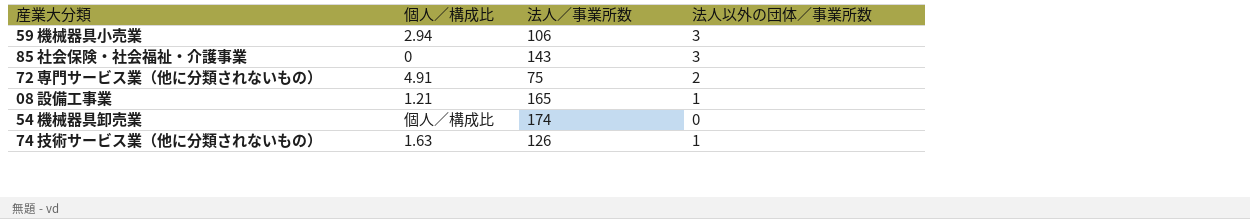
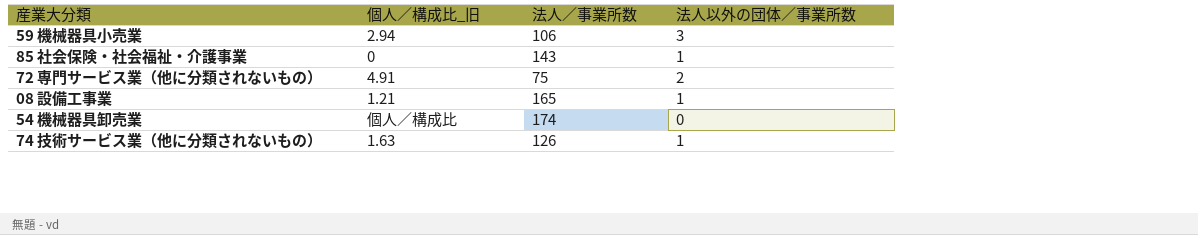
column name: 個人／構成比 -> 個人／構成比_旧
85 社会保険・社会福祉・介護事業 | 法人以外の団体／事業所数: 3 -> 1

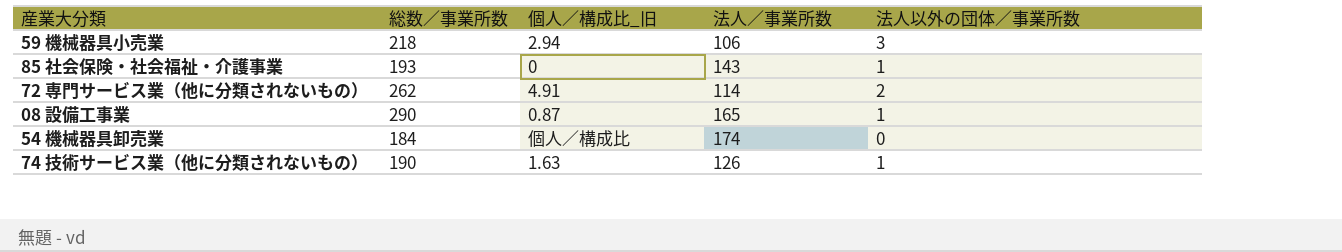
column 総数／事業所数 | position: none -> 2
72 専門サービス業（他に分類されないもの） | 法人／事業所数: 75 -> 114
08 設備工事業 | 個人／構成比_旧: 1.21 -> 0.87

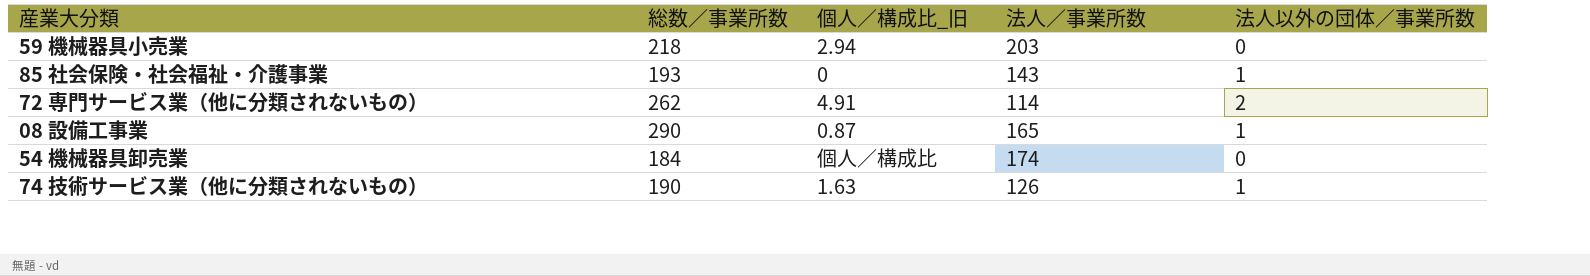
59 機械器具小売業 | 法人／事業所数: 106 -> 203
59 機械器具小売業 | 法人以外の団体／事業所数: 3 -> 0

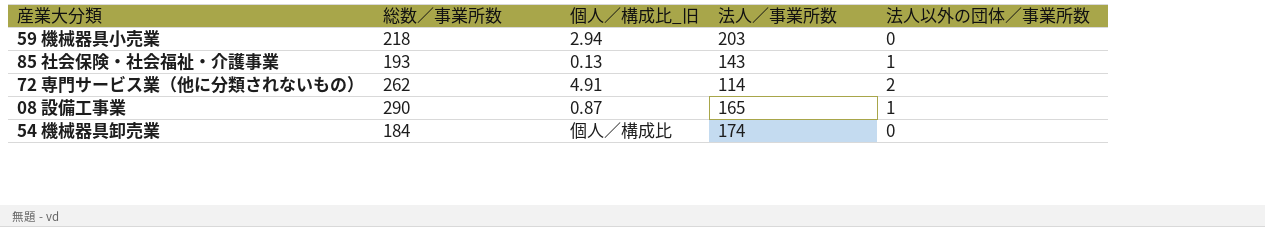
row 74 技術サービス業（他に分類されないもの）: 190 | 1.63 | 126 | 1 -> none
85 社会保険・社会福祉・介護事業 | 個人／構成比_旧: 0 -> 0.13

